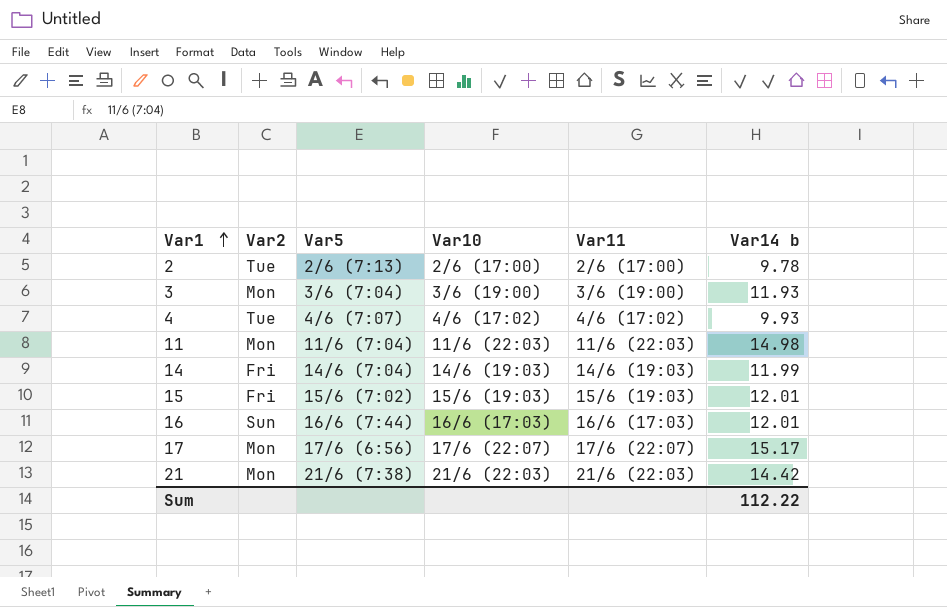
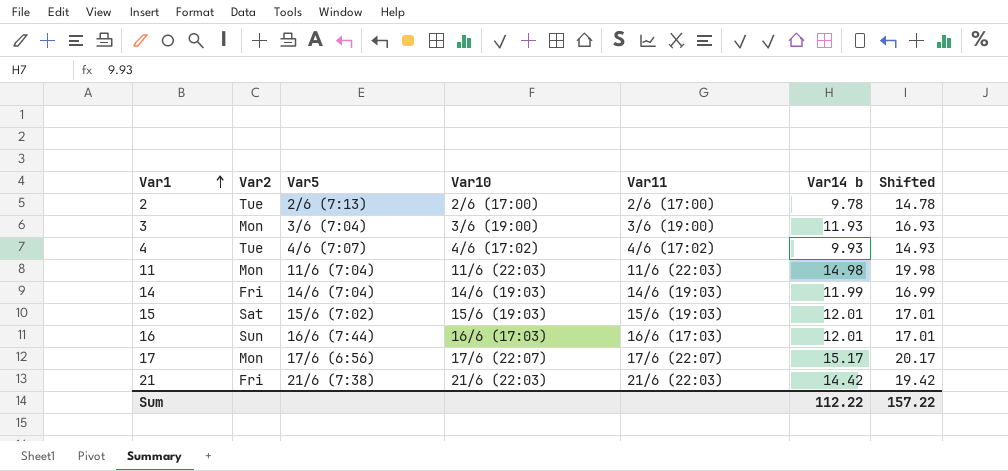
column Shifted | formula: none -> [Var14 b] + 5
15 | Var2: Fri -> Sat
21 | Var2: Mon -> Fri

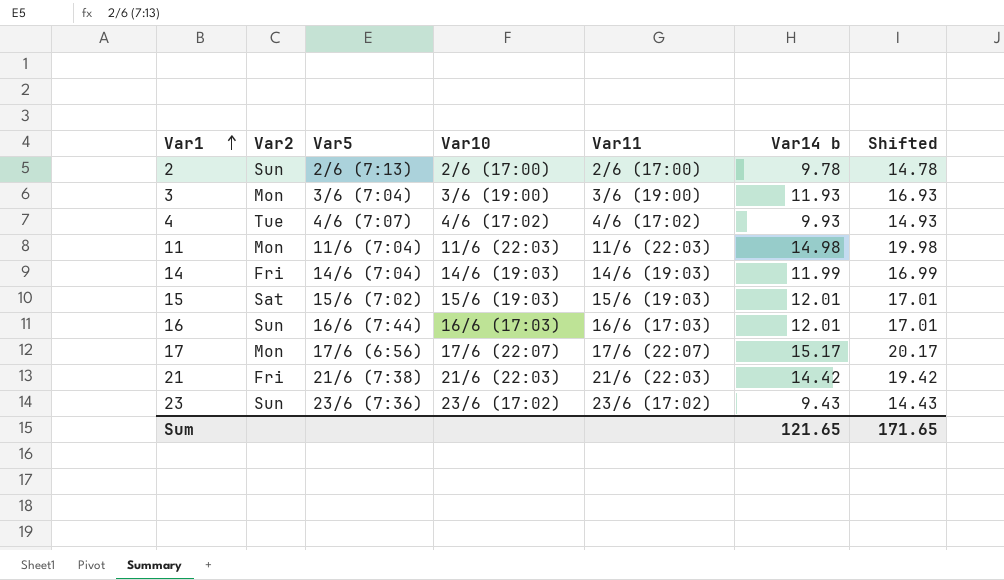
2 | Var2: Tue -> Sun
row 23: none -> Sun | 23/6 (7:36) | 23/6 (17:02) | 23/6 (17:02) | 9.43 | 14.43
Sum | Var14 b: 112.22 -> 121.65
Sum | Shifted: 157.22 -> 171.65

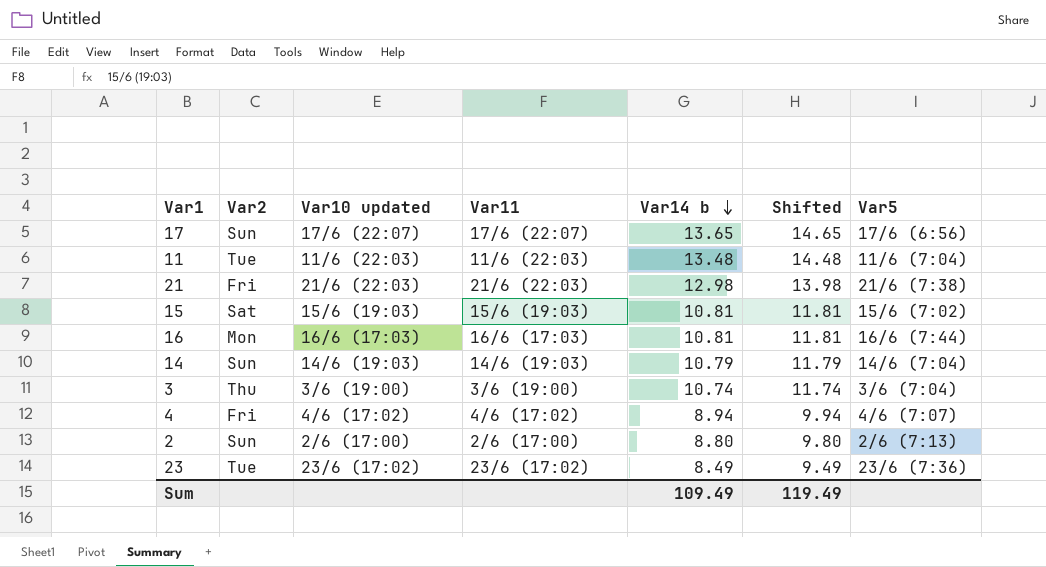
row order: Var1 ascending -> Var14 b descending
column name: Var10 -> Var10 updated
column Shifted | formula: [Var14 b] + 5 -> [Var14 b] + 1
column Var5 | position: 3 -> 7
17 | Var2: Mon -> Sun
17 | Var14 b: 15.17 -> 13.65
11 | Var2: Mon -> Tue
11 | Var14 b: 14.98 -> 13.48
21 | Var14 b: 14.42 -> 12.98
15 | Var14 b: 12.01 -> 10.81
16 | Var2: Sun -> Mon
16 | Var14 b: 12.01 -> 10.81
14 | Var2: Fri -> Sun
14 | Var14 b: 11.99 -> 10.79
3 | Var2: Mon -> Thu
3 | Var14 b: 11.93 -> 10.74
4 | Var2: Tue -> Fri
4 | Var14 b: 9.93 -> 8.94
2 | Var14 b: 9.78 -> 8.80
23 | Var2: Sun -> Tue
23 | Var14 b: 9.43 -> 8.49
Sum | Var14 b: 121.65 -> 109.49
Sum | Shifted: 171.65 -> 119.49

